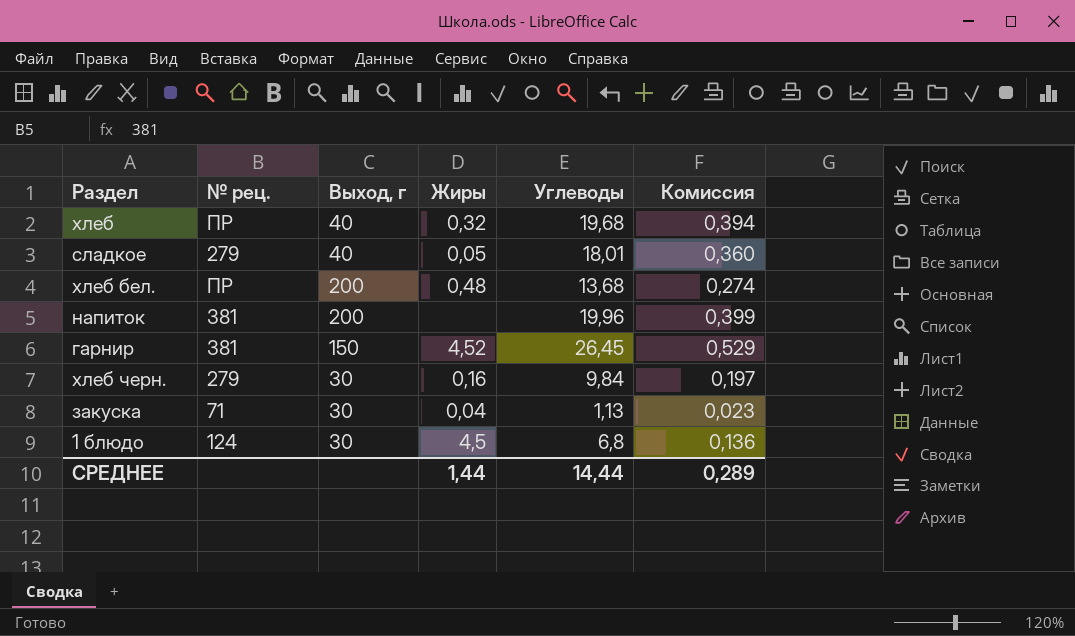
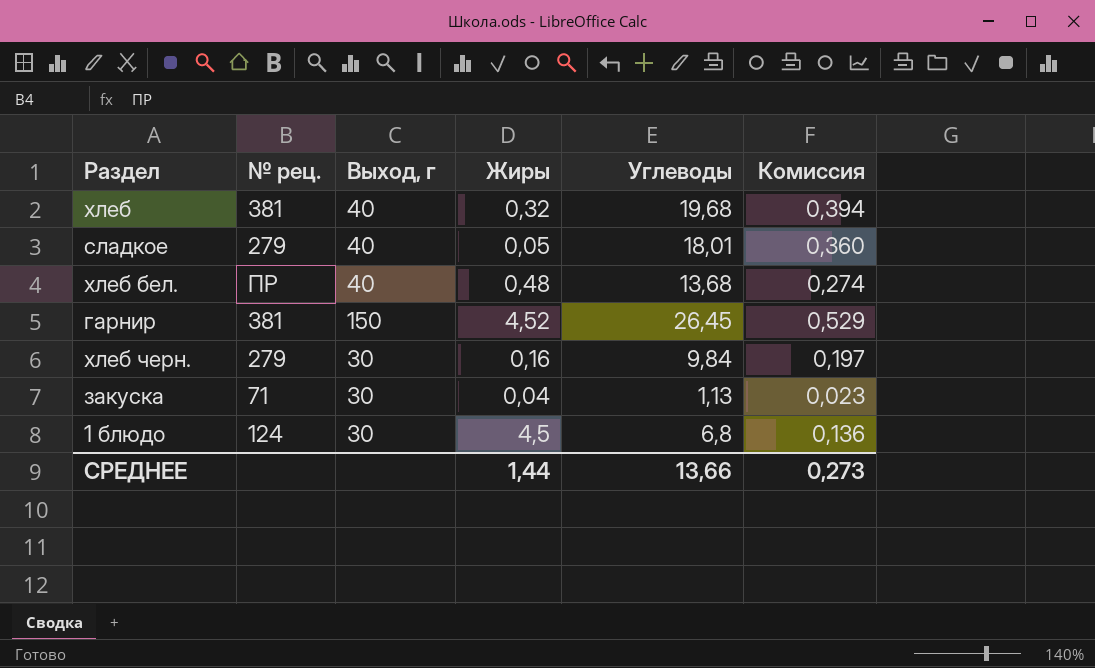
row напиток: 381 | 200 | none | 19,96 | 0,399 -> none
хлеб | № рец.: ПР -> 381
хлеб бел. | Выход, г: 200 -> 40
СРЕДНЕЕ | Углеводы: 14,44 -> 13,66
СРЕДНЕЕ | Комиссия: 0,289 -> 0,273

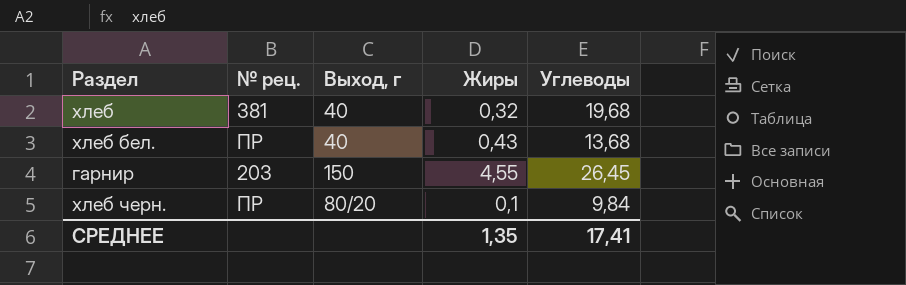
column Комиссия | formula: [Углеводы] * 0,02 -> none
row сладкое: 279 | 40 | 0,05 | 18,01 | 0,360 -> none
row закуска: 71 | 30 | 0,04 | 1,13 | 0,023 -> none
row 1 блюдо: 124 | 30 | 4,5 | 6,8 | 0,136 -> none
хлеб бел. | Жиры: 0,48 -> 0,43
гарнир | № рец.: 381 -> 203
гарнир | Жиры: 4,52 -> 4,55
хлеб черн. | № рец.: 279 -> ПР
хлеб черн. | Выход, г: 30 -> 80/20
хлеб черн. | Жиры: 0,16 -> 0,1
СРЕДНЕЕ | Жиры: 1,44 -> 1,35
СРЕДНЕЕ | Углеводы: 13,66 -> 17,41

